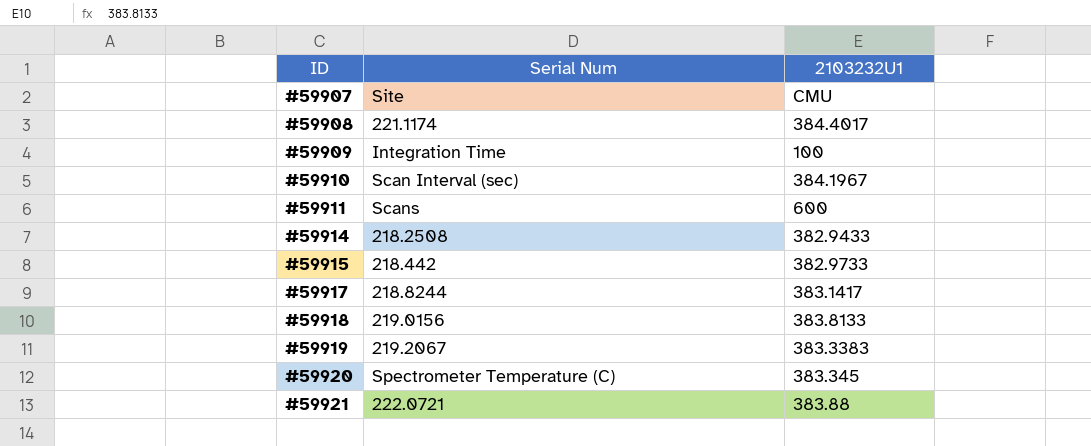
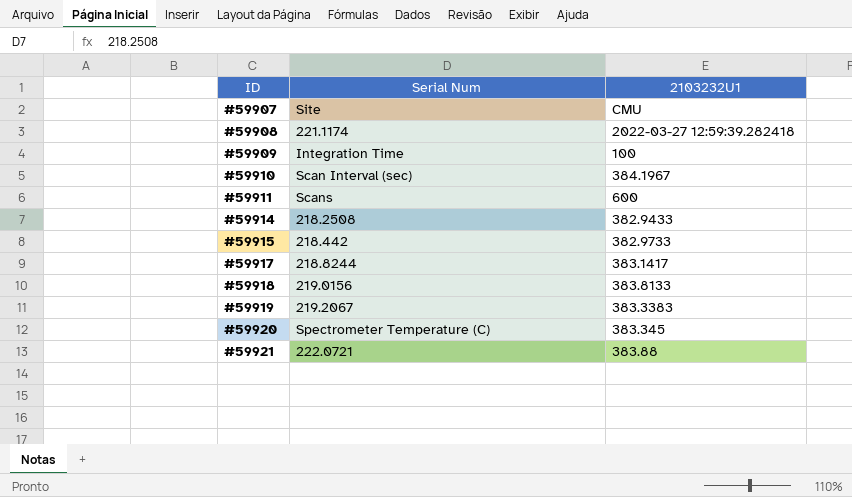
#59908 | 2103232U1: 384.4017 -> 2022-03-27 12:59:39.282418

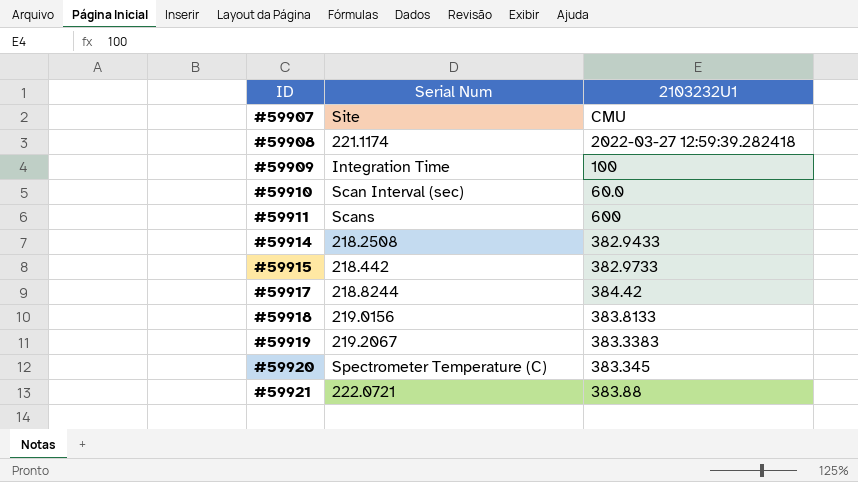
#59910 | 2103232U1: 384.1967 -> 60.0
#59917 | 2103232U1: 383.1417 -> 384.42

